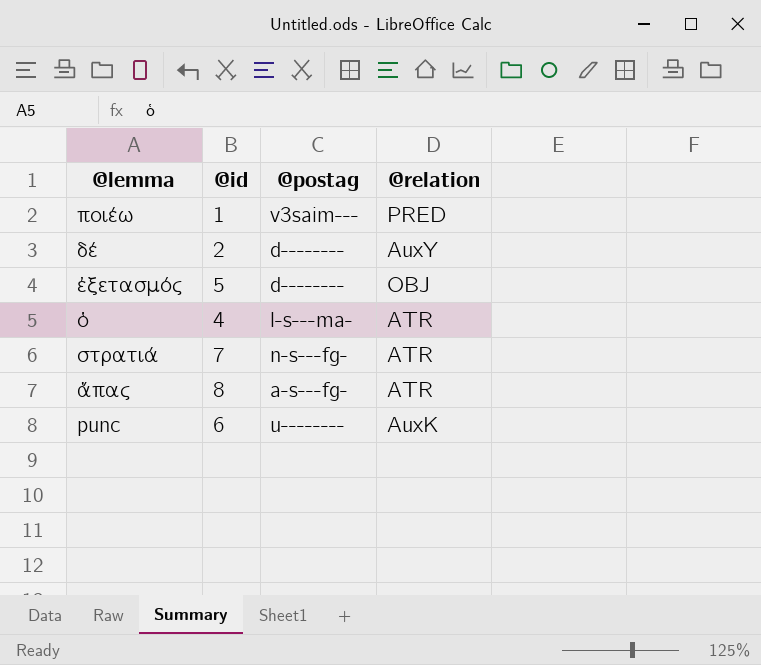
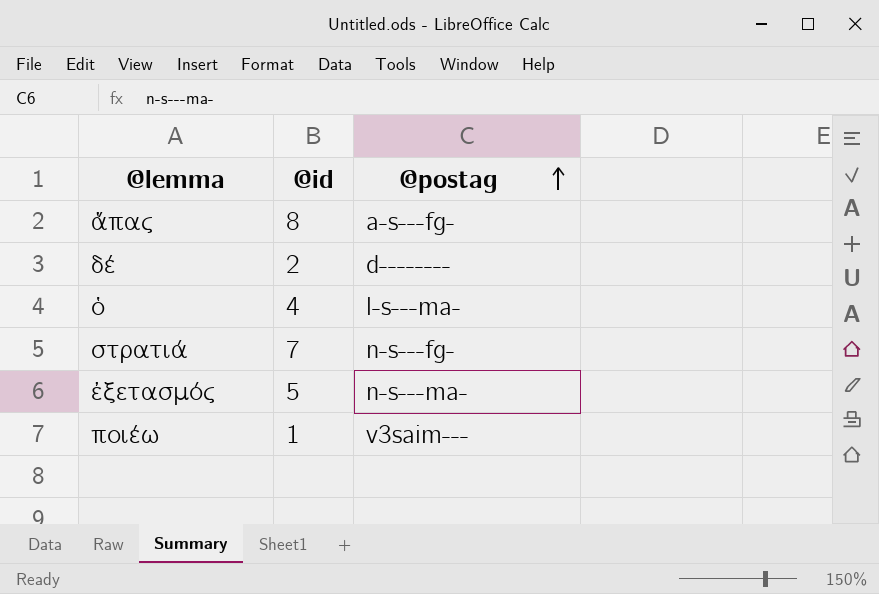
row order: none -> @postag ascending
column @relation | position: 4 -> none
row punc: 6 | u-------- | AuxK -> none
ἐξετασμός | @postag: d-------- -> n-s---ma-

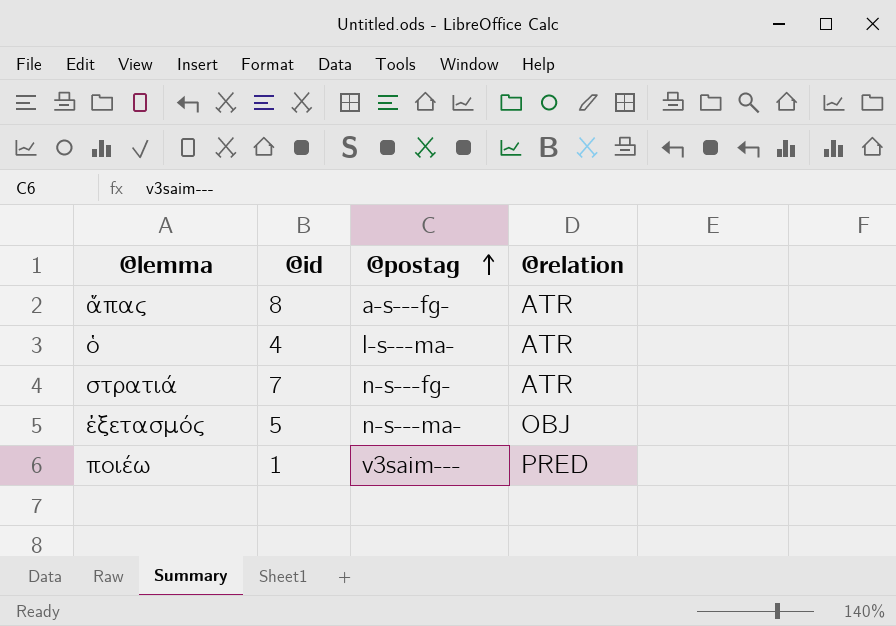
column @relation | position: none -> 4
row δέ: 2 | d-------- -> none

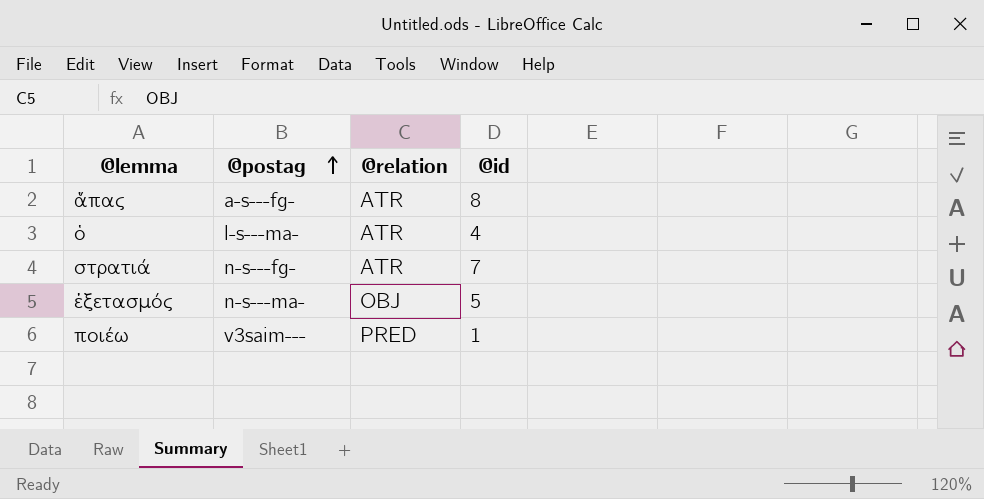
column @id | position: 2 -> 4

